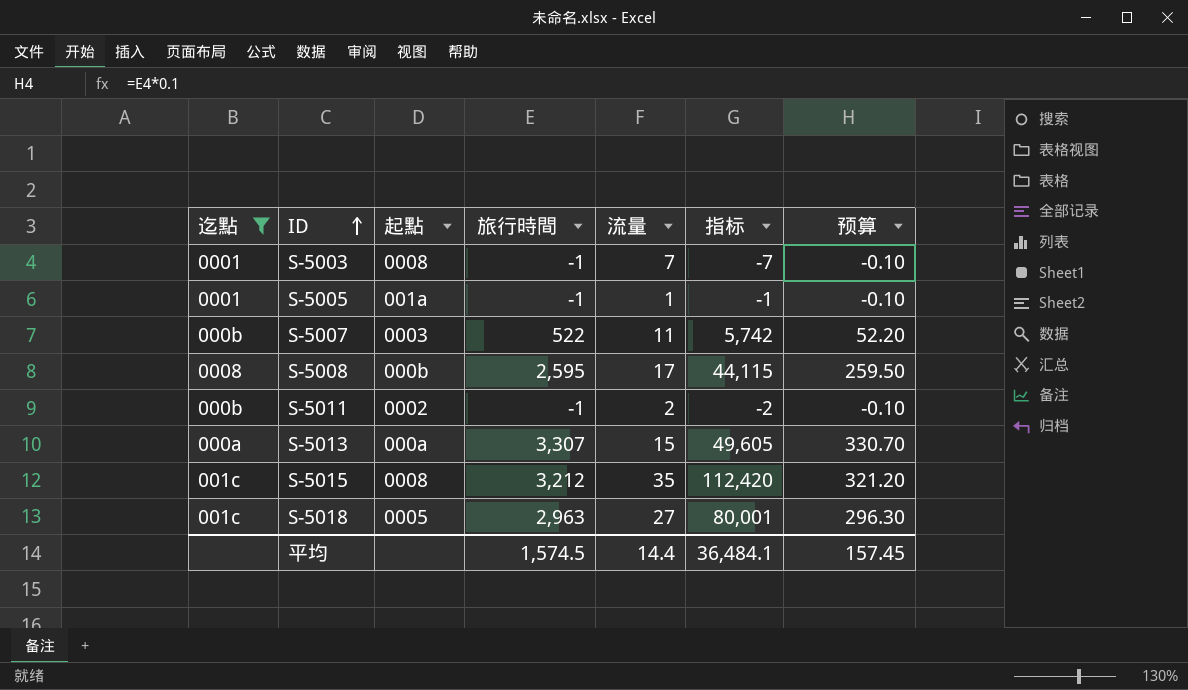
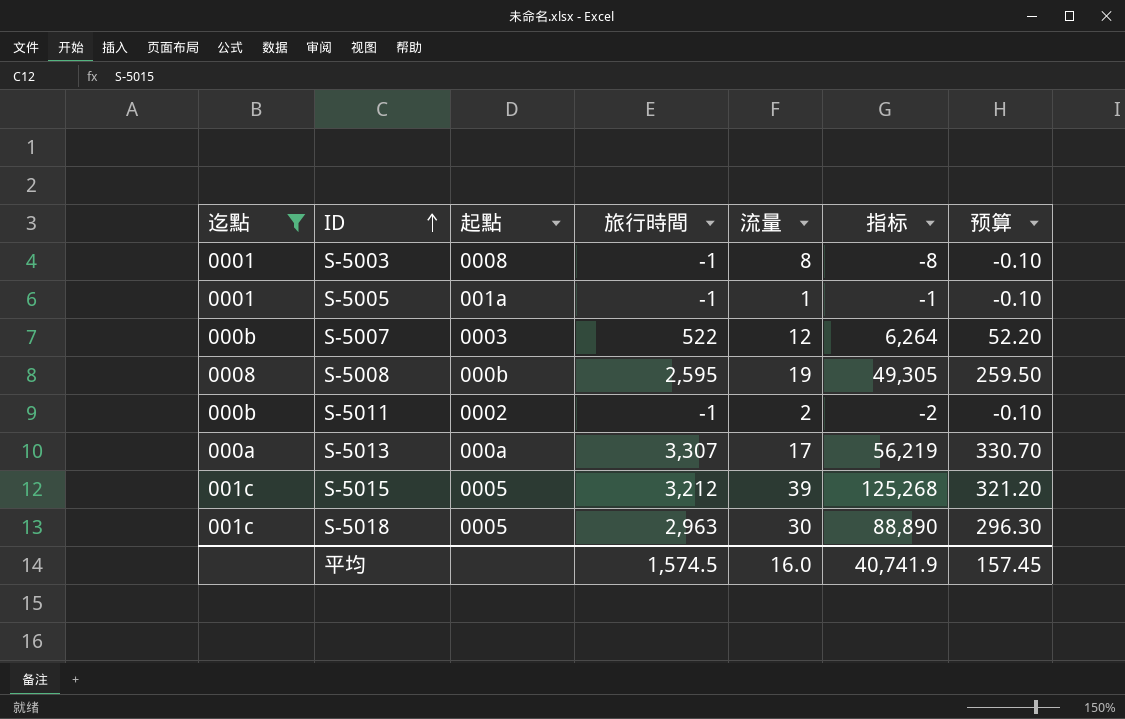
S-5003 | 流量: 7 -> 8
S-5003 | 指标: -7 -> -8
S-5007 | 流量: 11 -> 12
S-5007 | 指标: 5,742 -> 6,264
S-5008 | 流量: 17 -> 19
S-5008 | 指标: 44,115 -> 49,305
S-5013 | 流量: 15 -> 17
S-5013 | 指标: 49,605 -> 56,219
S-5015 | 起點: 0008 -> 0005
S-5015 | 流量: 35 -> 39
S-5015 | 指标: 112,420 -> 125,268
S-5018 | 流量: 27 -> 30
S-5018 | 指标: 80,001 -> 88,890
平均 | 流量: 14.4 -> 16.0
平均 | 指标: 36,484.1 -> 40,741.9

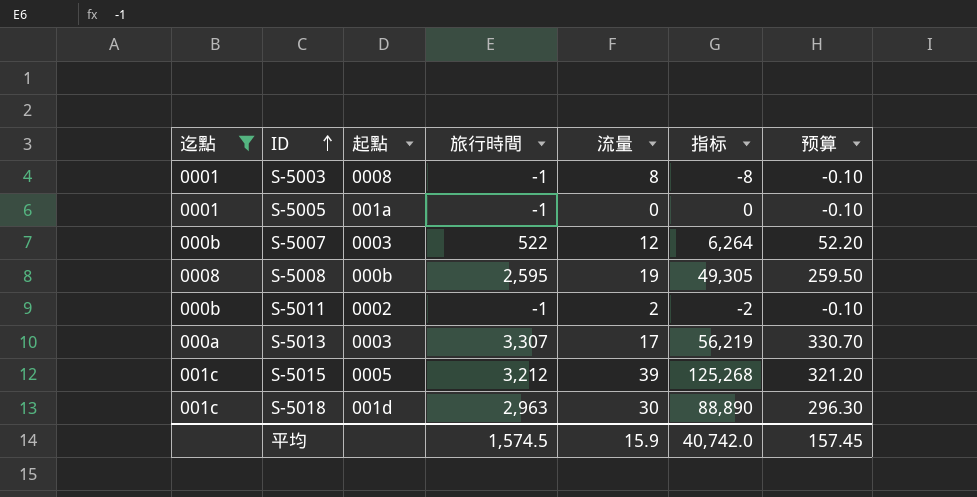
S-5005 | 流量: 1 -> 0
S-5005 | 指标: -1 -> 0
S-5013 | 起點: 000a -> 0003
S-5018 | 起點: 0005 -> 001d
平均 | 流量: 16.0 -> 15.9
平均 | 指标: 40,741.9 -> 40,742.0

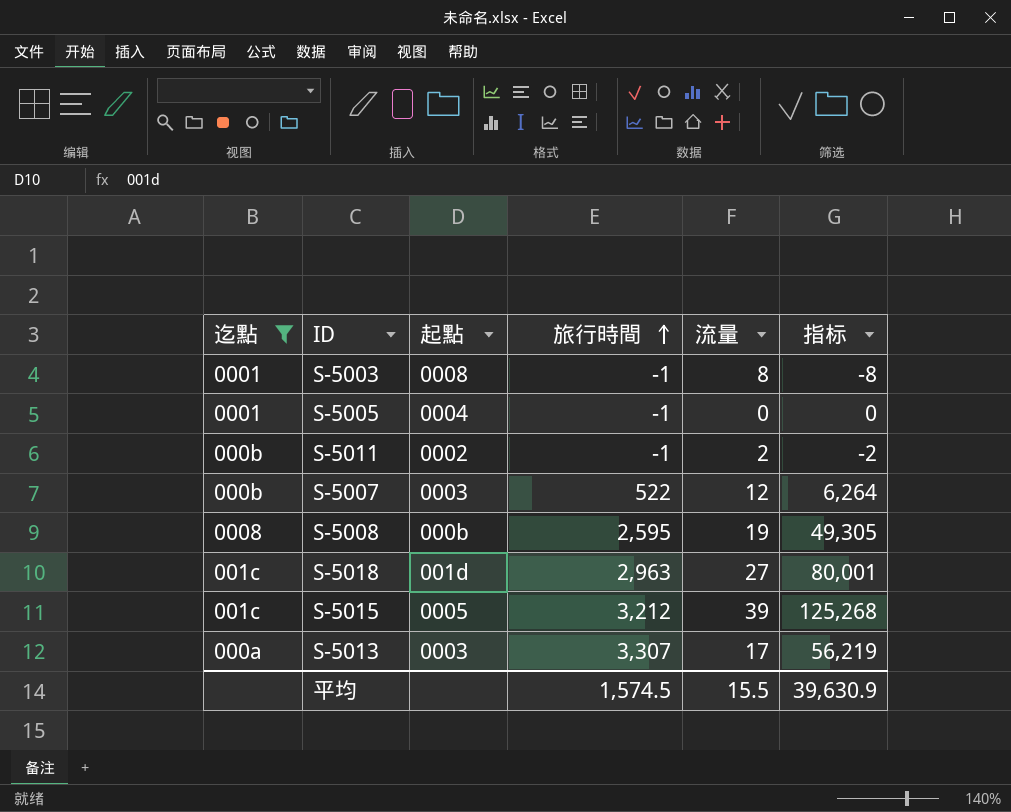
row order: ID ascending -> 旅行時間 ascending
column 预算 | formula: [旅行時間] * 0.1 -> none
S-5005 | 起點: 001a -> 0004
S-5018 | 流量: 30 -> 27
S-5018 | 指标: 88,890 -> 80,001
平均 | 流量: 15.9 -> 15.5
平均 | 指标: 40,742.0 -> 39,630.9

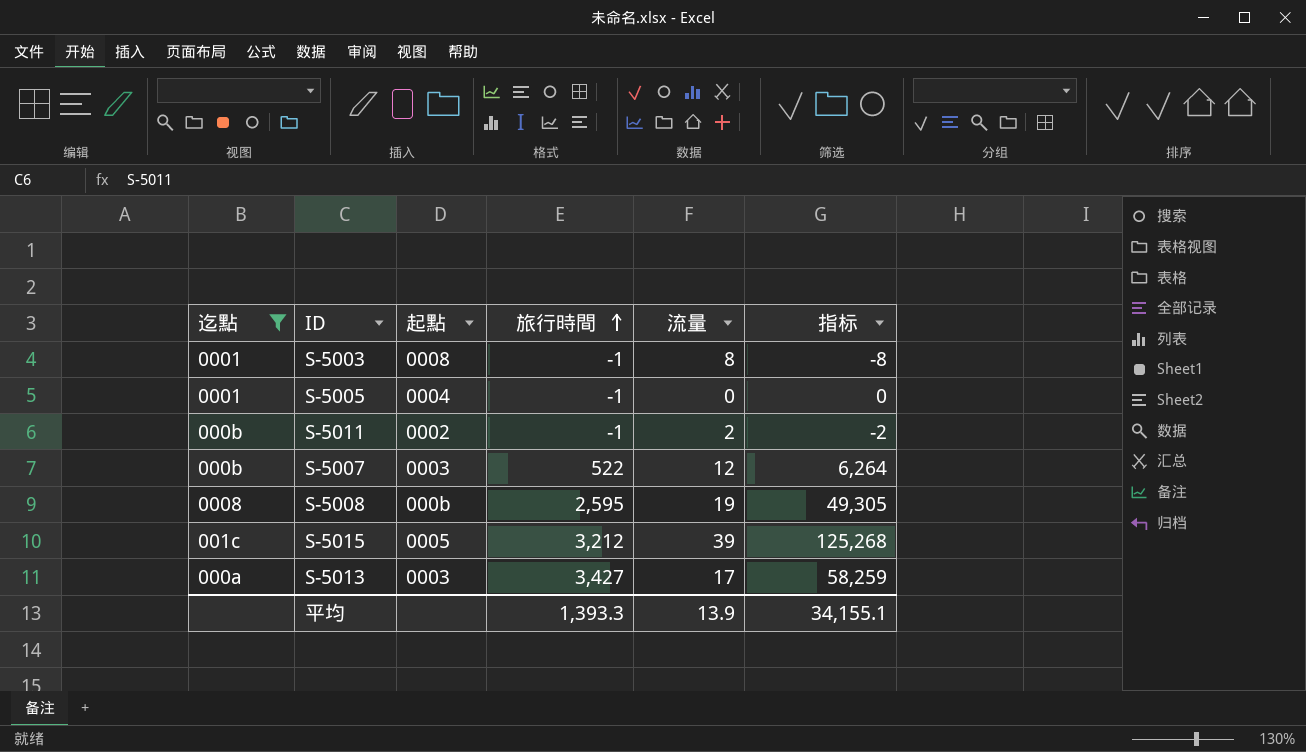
row S-5018: 001c | 001d | 2,963 | 27 | 80,001 -> none
S-5013 | 旅行時間: 3,307 -> 3,427
S-5013 | 指标: 56,219 -> 58,259
平均 | 旅行時間: 1,574.5 -> 1,393.3
平均 | 流量: 15.5 -> 13.9
平均 | 指标: 39,630.9 -> 34,155.1

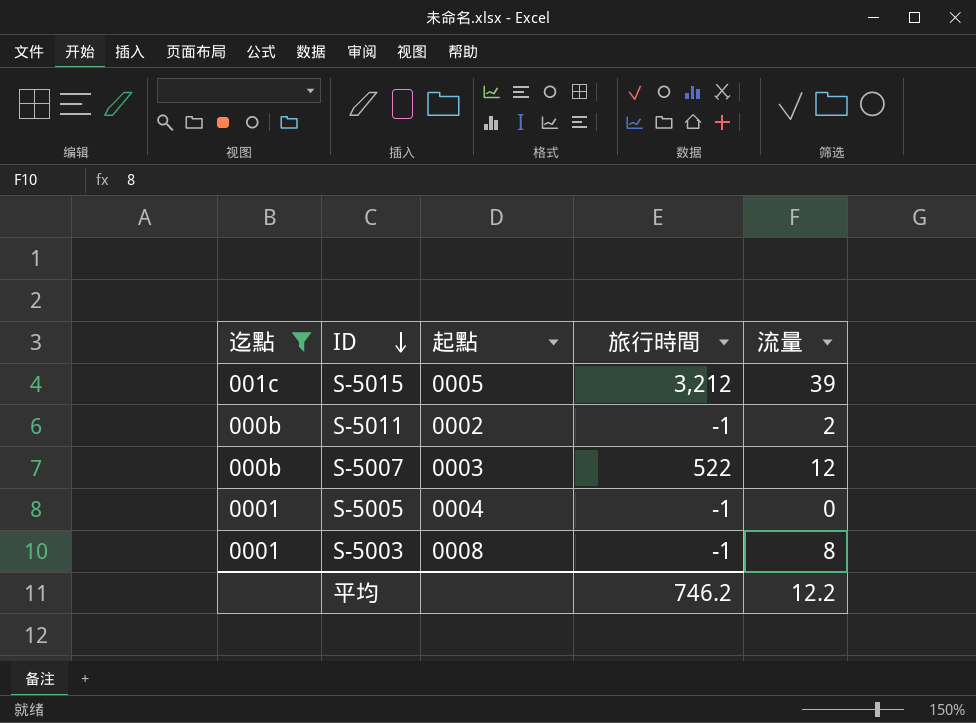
row order: 旅行時間 ascending -> ID descending
column 指标 | formula: [旅行時間] * [流量] -> none
row S-5008: 0008 | 000b | 2,595 | 19 | 49,305 -> none
row S-5013: 000a | 0003 | 3,427 | 17 | 58,259 -> none
平均 | 旅行時間: 1,393.3 -> 746.2
平均 | 流量: 13.9 -> 12.2

